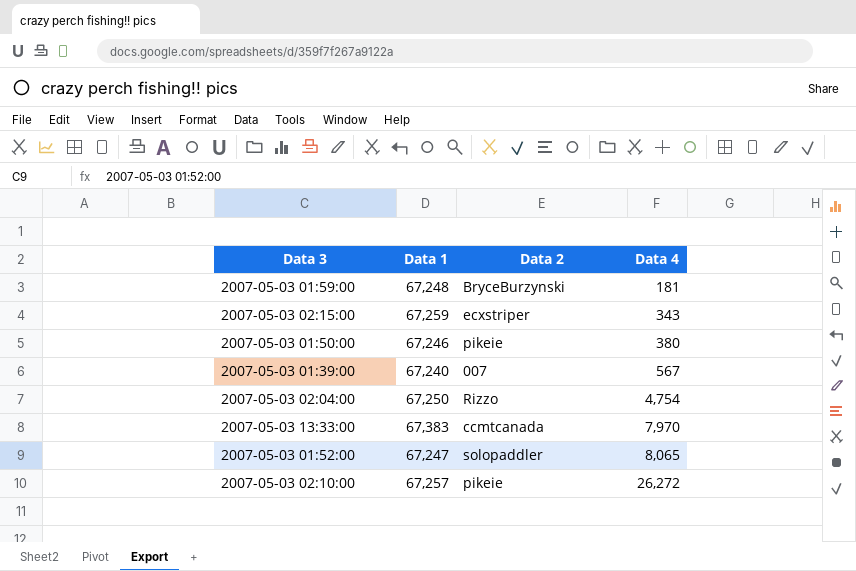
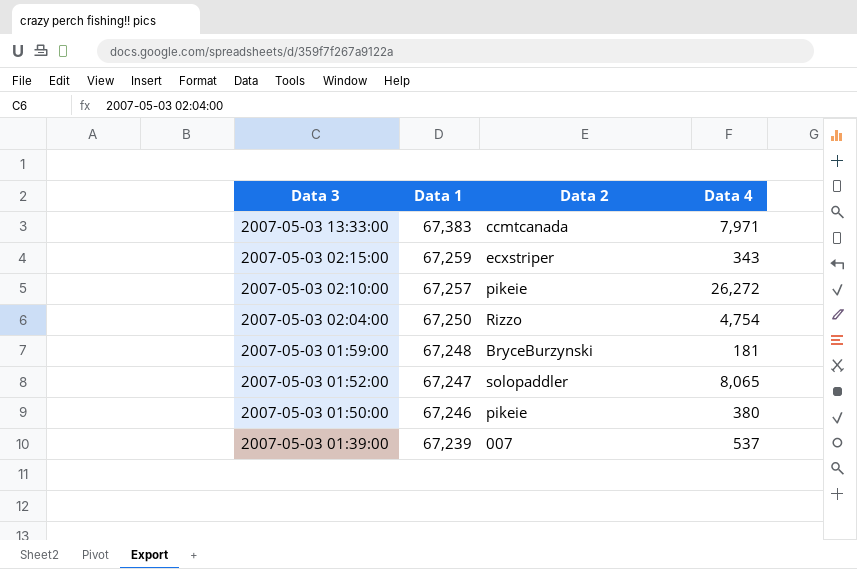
row order: Data 4 ascending -> Data 3 descending
2007-05-03 13:33:00 | Data 4: 7,970 -> 7,971
2007-05-03 01:39:00 | Data 1: 67,240 -> 67,239
2007-05-03 01:39:00 | Data 4: 567 -> 537

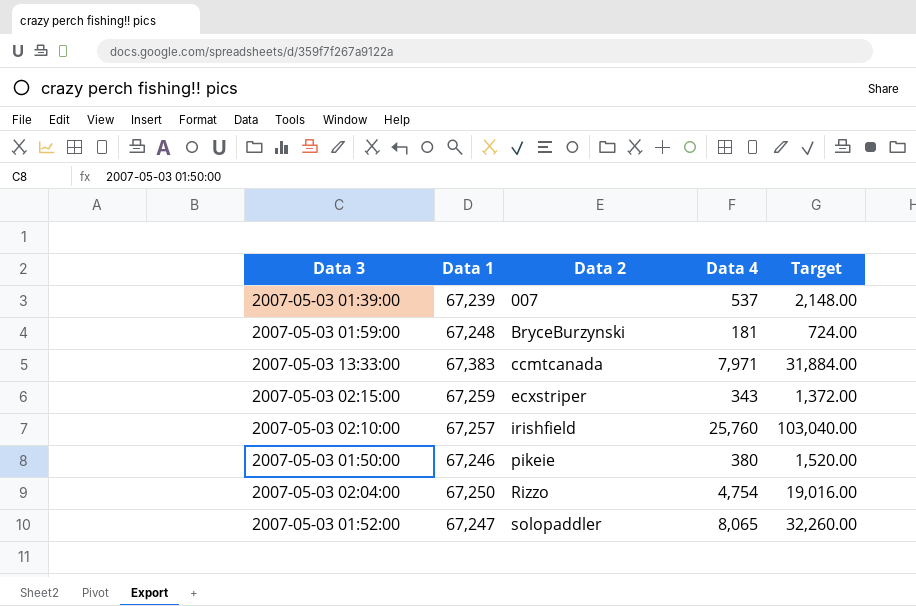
row order: Data 3 descending -> Data 2 ascending
column Target | formula: none -> [Data 4] * 4
2007-05-03 02:10:00 | Data 2: pikeie -> irishfield
2007-05-03 02:10:00 | Data 4: 26,272 -> 25,760

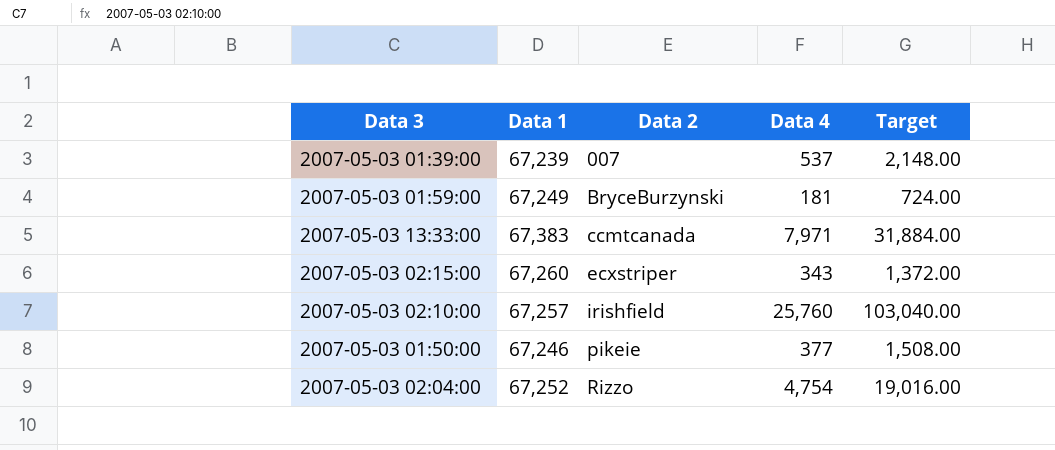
row 2007-05-03 01:52:00: 67,247 | solopaddler | 8,065 | 32,260.00 -> none
2007-05-03 01:59:00 | Data 1: 67,248 -> 67,249
2007-05-03 02:15:00 | Data 1: 67,259 -> 67,260
2007-05-03 01:50:00 | Data 4: 380 -> 377
2007-05-03 01:50:00 | Target: 1,520.00 -> 1,508.00
2007-05-03 02:04:00 | Data 1: 67,250 -> 67,252

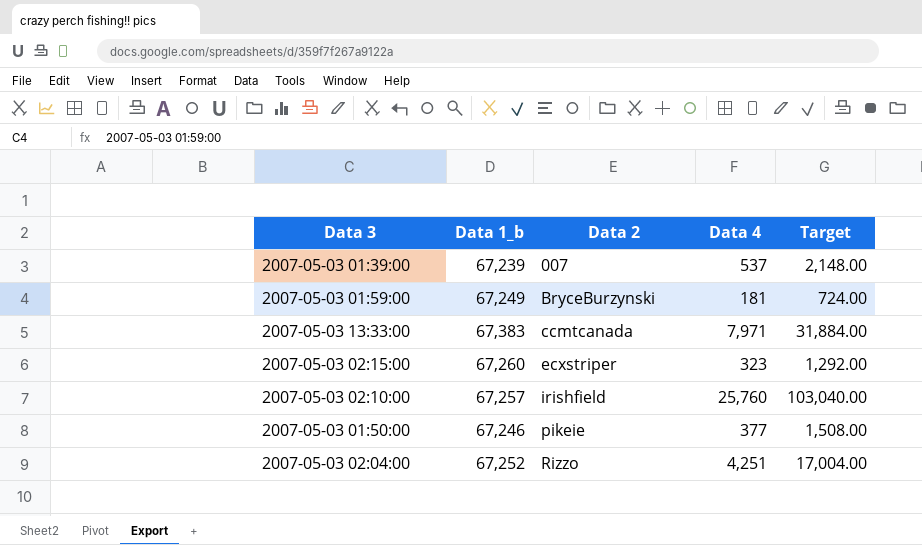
column name: Data 1 -> Data 1_b
2007-05-03 02:15:00 | Data 4: 343 -> 323
2007-05-03 02:15:00 | Target: 1,372.00 -> 1,292.00
2007-05-03 02:04:00 | Data 4: 4,754 -> 4,251
2007-05-03 02:04:00 | Target: 19,016.00 -> 17,004.00

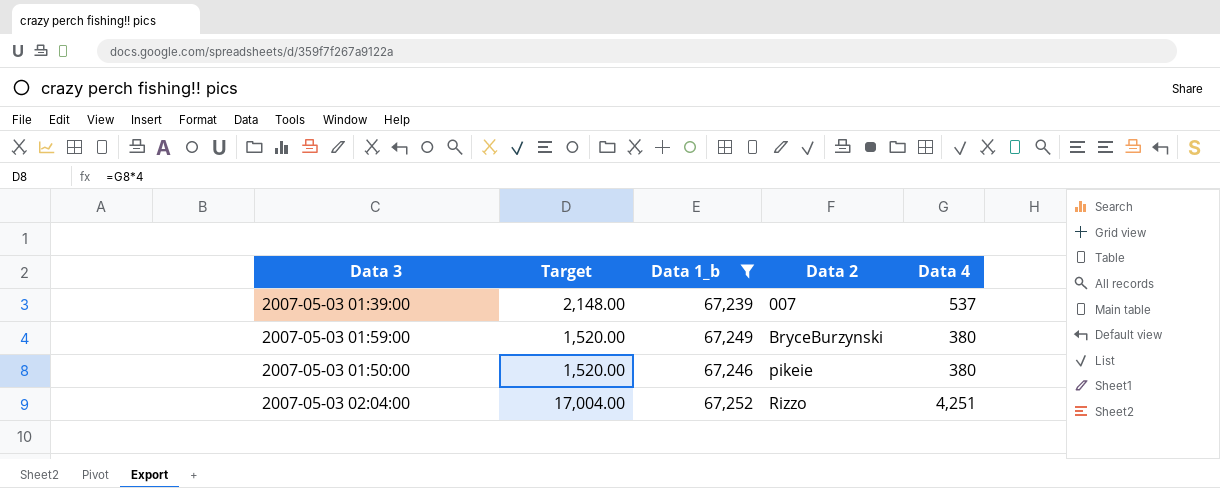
filter: none -> Data 1_b <= 67,252
column Target | position: 5 -> 2
2007-05-03 01:59:00 | Target: 724.00 -> 1,520.00
2007-05-03 01:59:00 | Data 4: 181 -> 380
2007-05-03 01:50:00 | Target: 1,508.00 -> 1,520.00
2007-05-03 01:50:00 | Data 4: 377 -> 380

